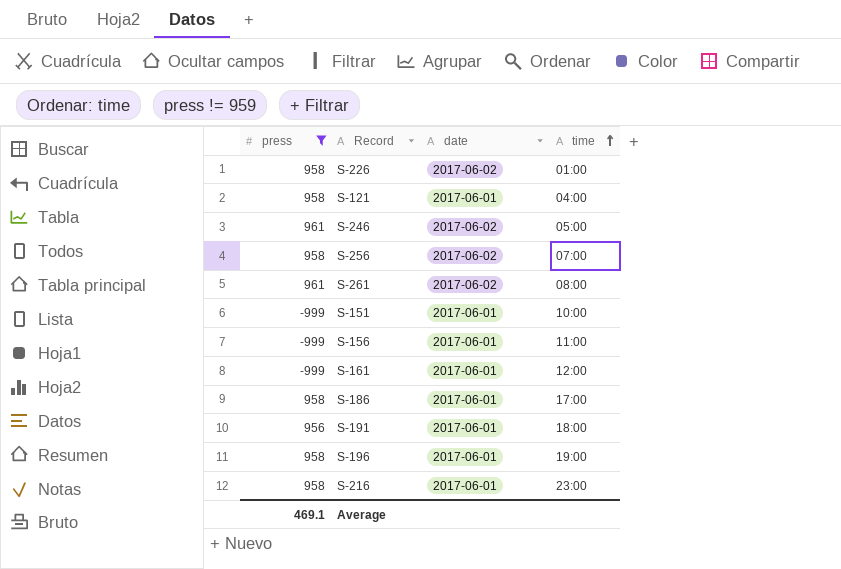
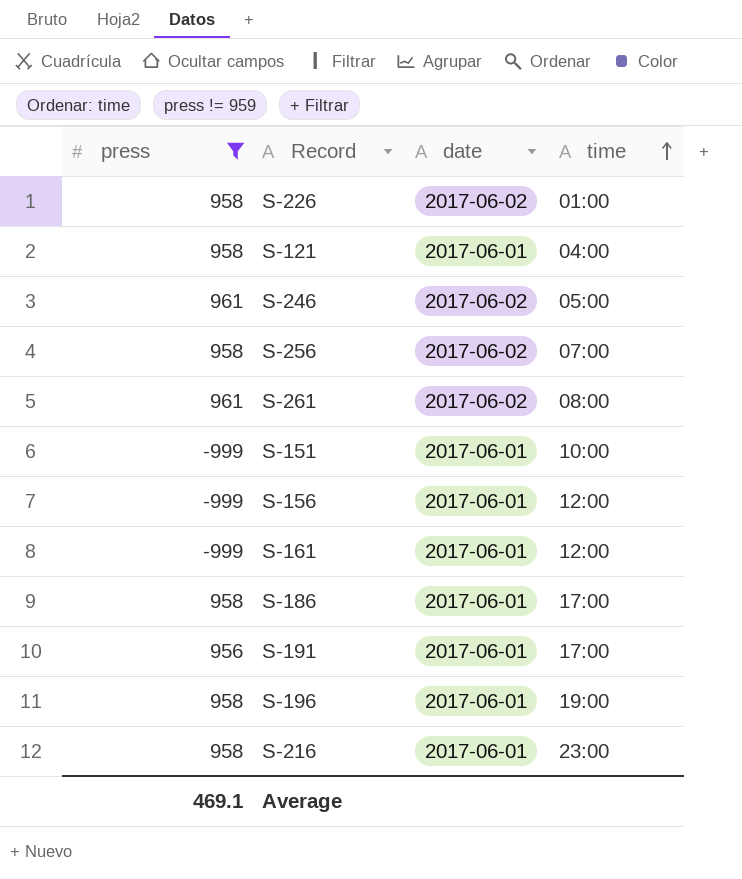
S-156 | time: 11:00 -> 12:00
S-191 | time: 18:00 -> 17:00

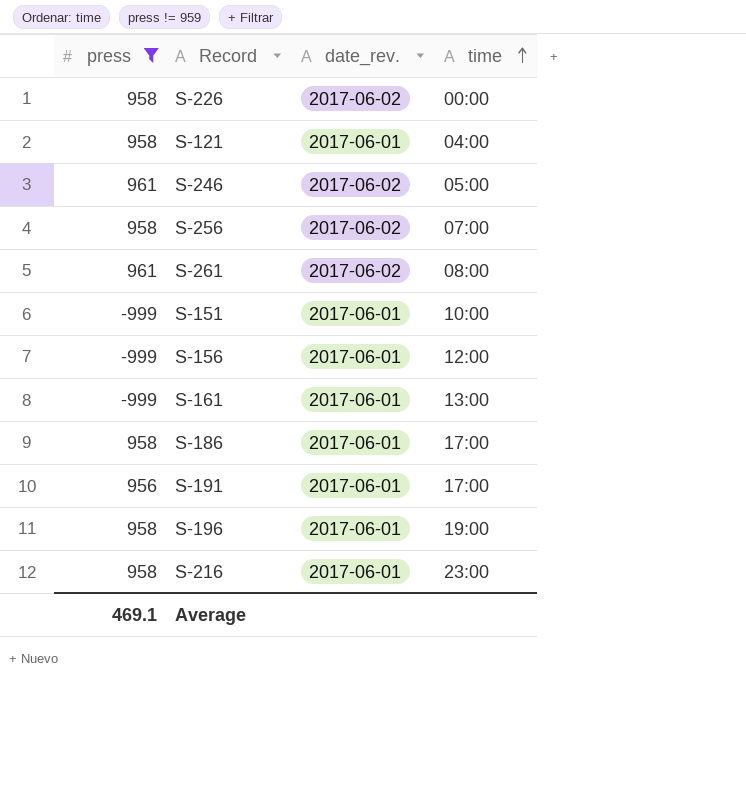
column name: date -> date_rev.
S-226 | time: 01:00 -> 00:00
S-161 | time: 12:00 -> 13:00

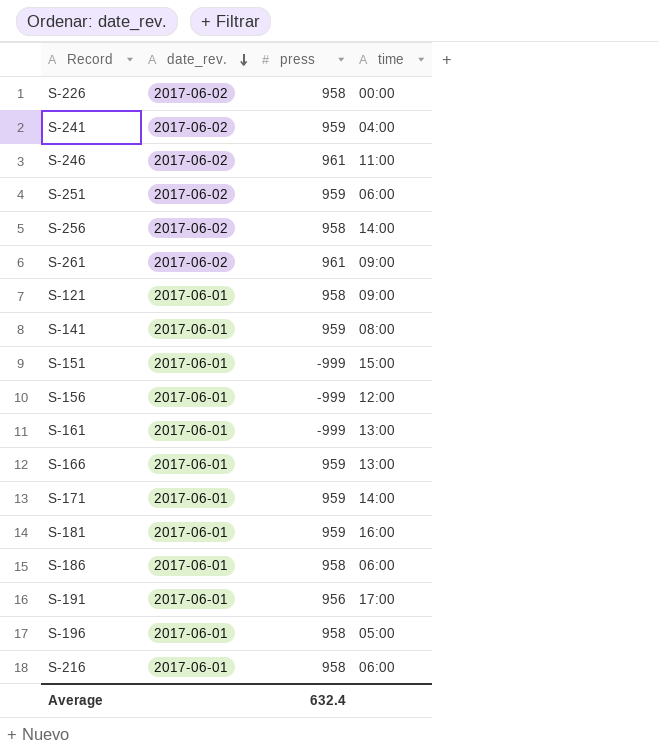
filter: press != 959 -> none
row order: time ascending -> date_rev. descending
column press | position: 1 -> 3
S-246 | time: 05:00 -> 11:00
S-256 | time: 07:00 -> 14:00
S-261 | time: 08:00 -> 09:00
S-121 | time: 04:00 -> 09:00
S-151 | time: 10:00 -> 15:00
S-186 | time: 17:00 -> 06:00
S-196 | time: 19:00 -> 05:00
S-216 | time: 23:00 -> 06:00
Average | press: 469.1 -> 632.4

